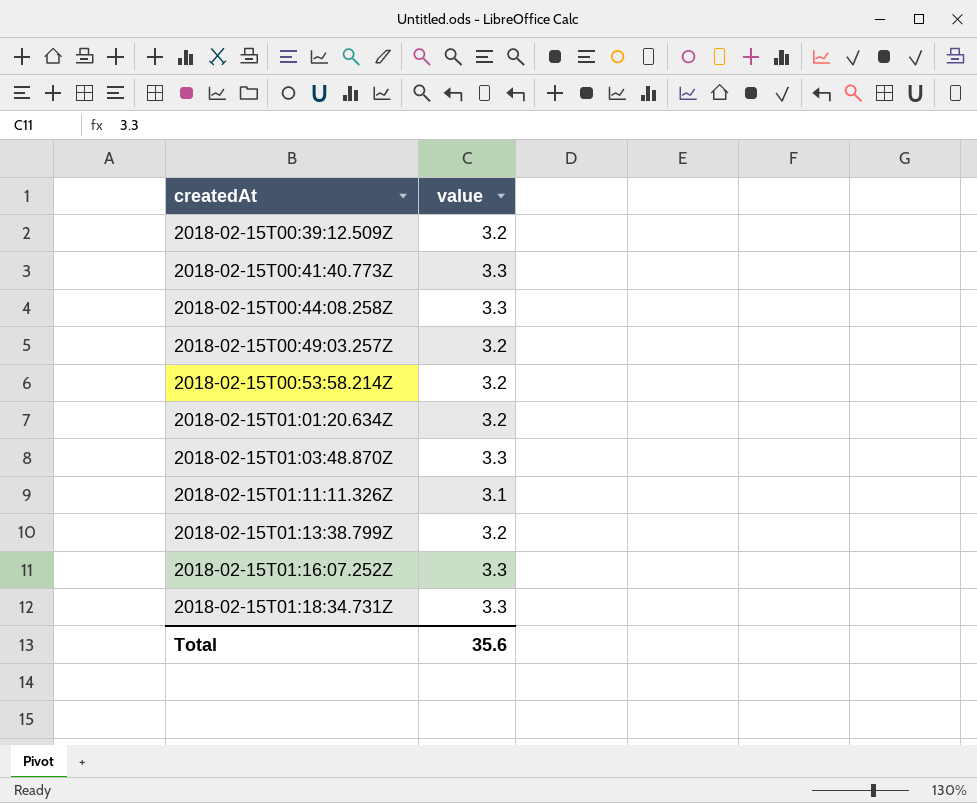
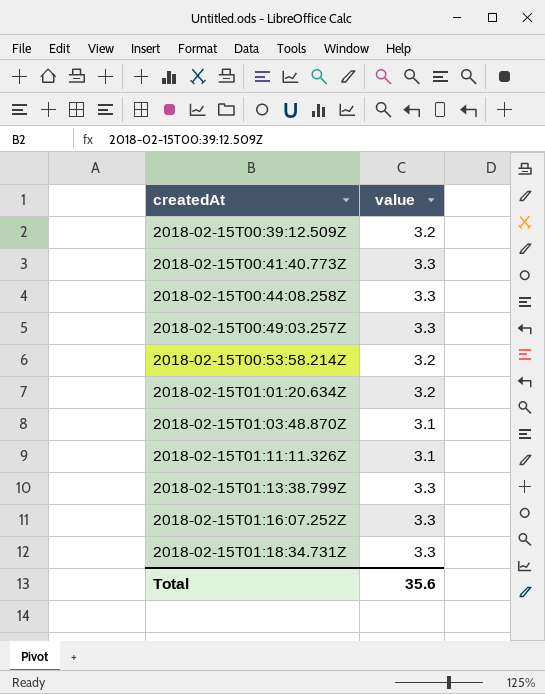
2018-02-15T00:49:03.257Z | value: 3.2 -> 3.3
2018-02-15T01:03:48.870Z | value: 3.3 -> 3.1
2018-02-15T01:13:38.799Z | value: 3.2 -> 3.3

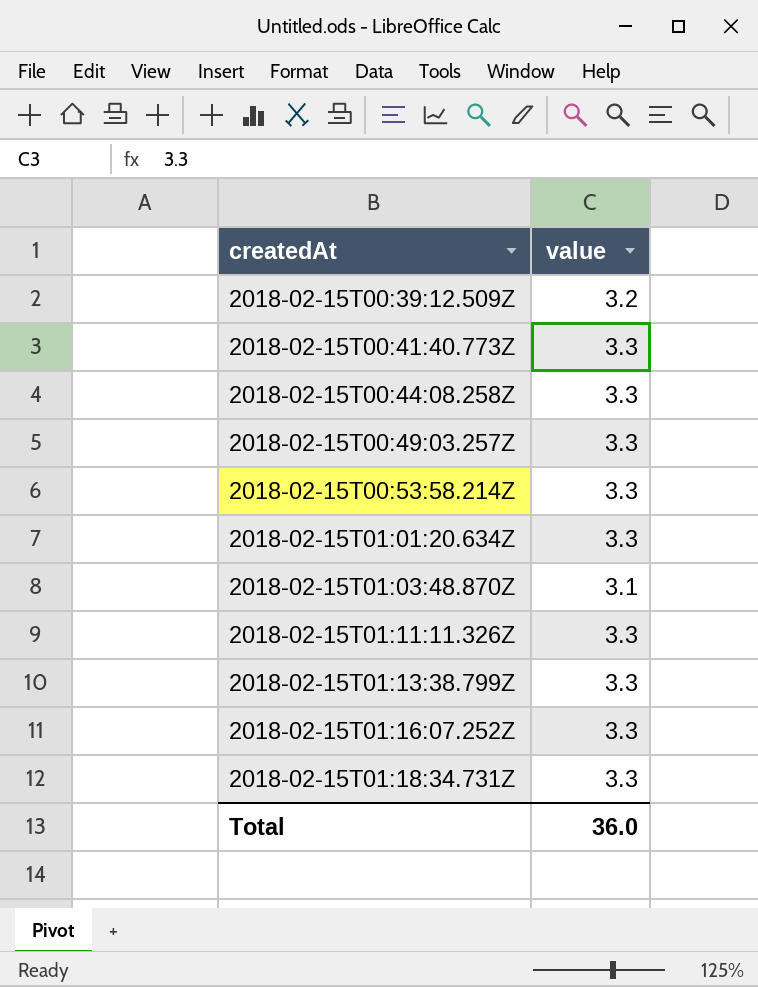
2018-02-15T00:53:58.214Z | value: 3.2 -> 3.3
2018-02-15T01:01:20.634Z | value: 3.2 -> 3.3
2018-02-15T01:11:11.326Z | value: 3.1 -> 3.3
Total | value: 35.6 -> 36.0

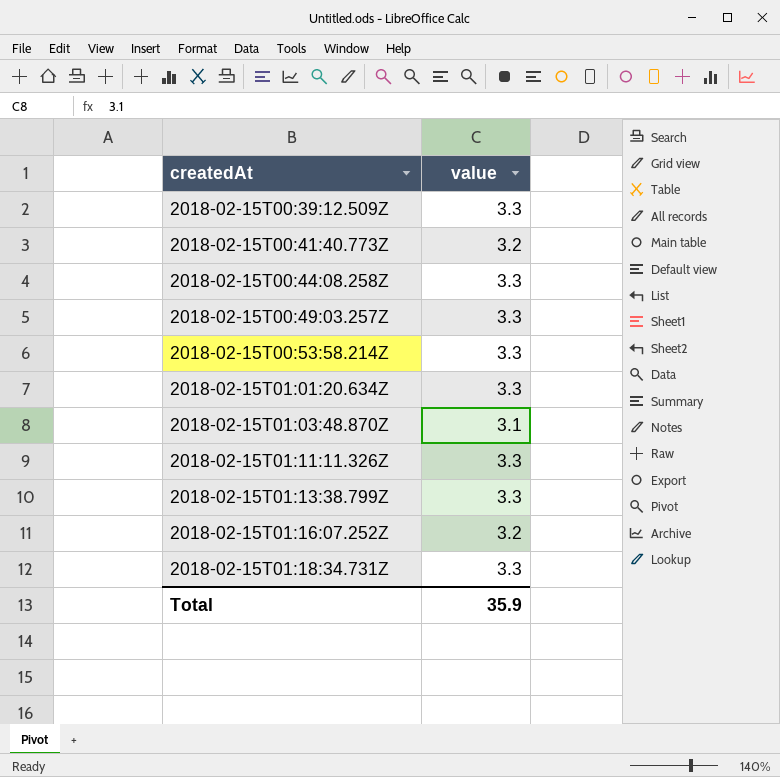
2018-02-15T00:39:12.509Z | value: 3.2 -> 3.3
2018-02-15T00:41:40.773Z | value: 3.3 -> 3.2
2018-02-15T01:16:07.252Z | value: 3.3 -> 3.2
Total | value: 36.0 -> 35.9

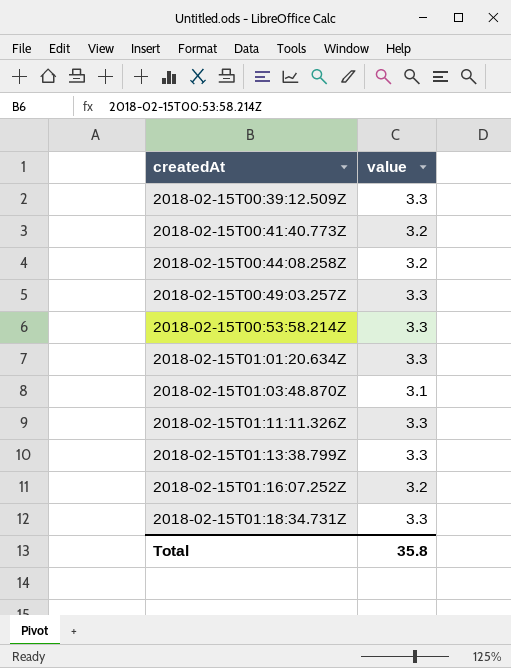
2018-02-15T00:44:08.258Z | value: 3.3 -> 3.2
Total | value: 35.9 -> 35.8

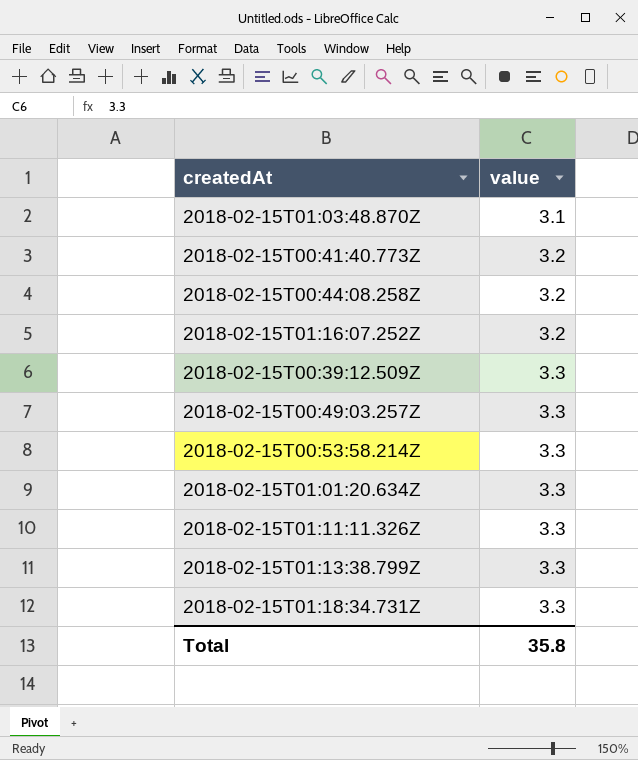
row order: createdAt ascending -> value ascending

